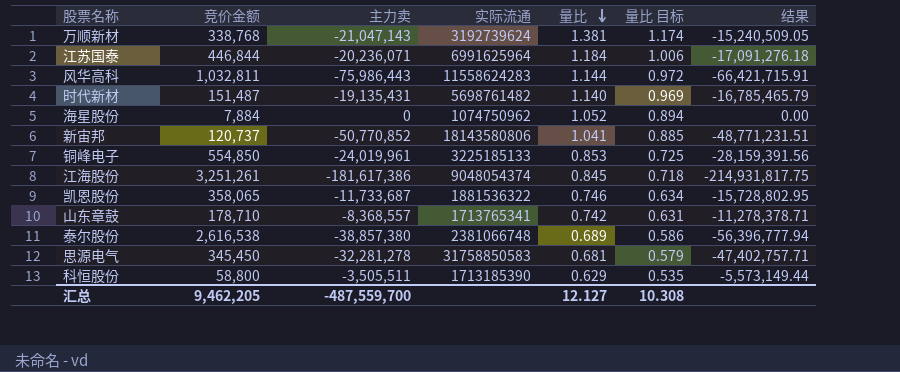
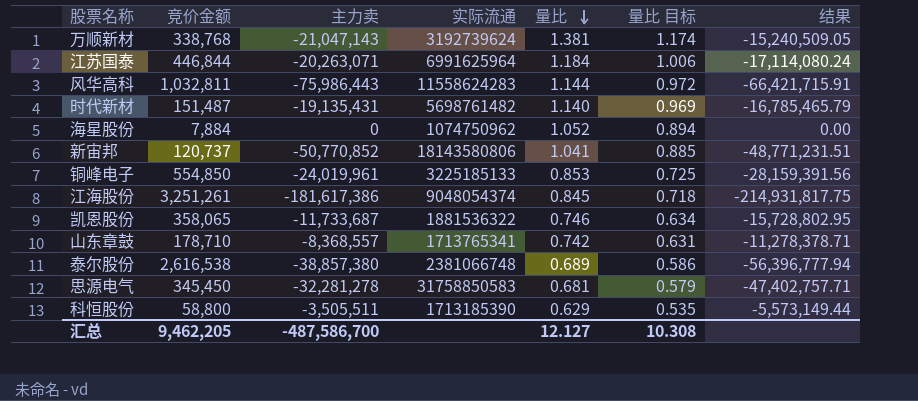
江苏国泰 | 主力卖: -20,236,071 -> -20,263,071
江苏国泰 | 结果: -17,091,276.18 -> -17,114,080.24
汇总 | 主力卖: -487,559,700 -> -487,586,700

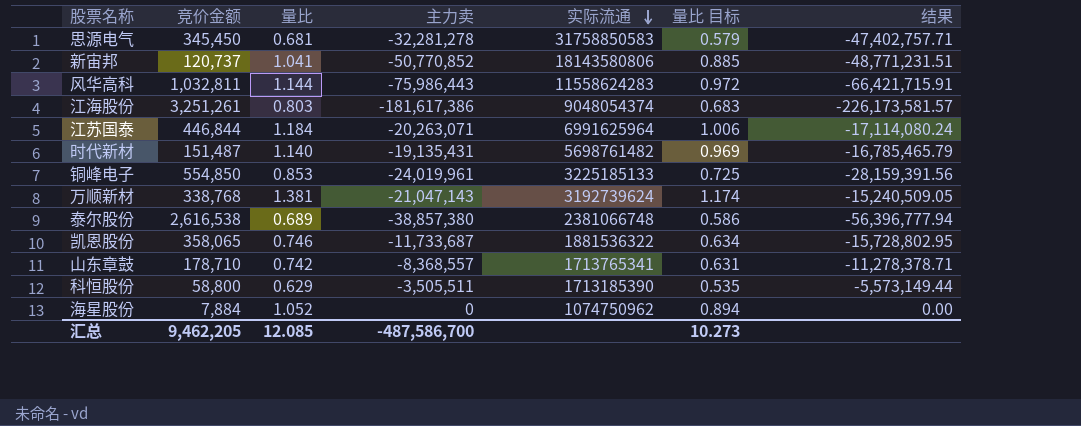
row order: 量比 descending -> 实际流通 descending
column 量比 | position: 5 -> 3
江海股份 | 量比: 0.845 -> 0.803
江海股份 | 量比 目标: 0.718 -> 0.683
江海股份 | 结果: -214,931,817.75 -> -226,173,581.57
汇总 | 量比: 12.127 -> 12.085
汇总 | 量比 目标: 10.308 -> 10.273

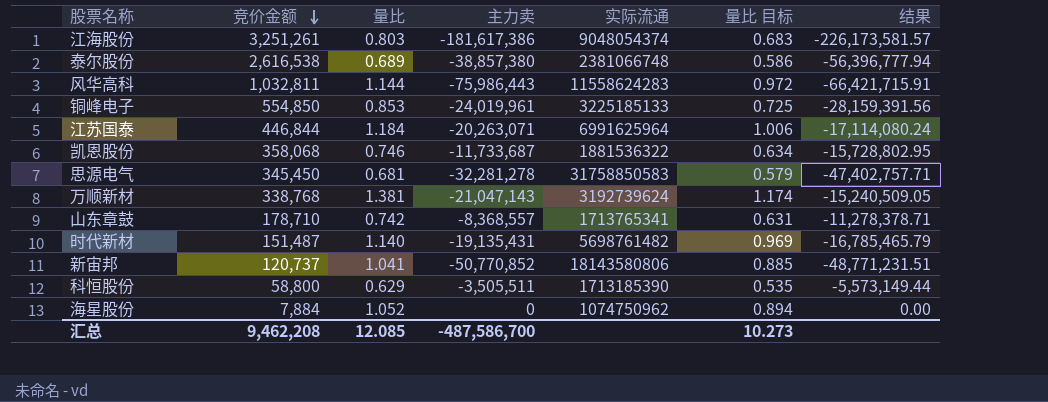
row order: 实际流通 descending -> 竞价金额 descending
凯恩股份 | 竞价金额: 358,065 -> 358,068
汇总 | 竞价金额: 9,462,205 -> 9,462,208

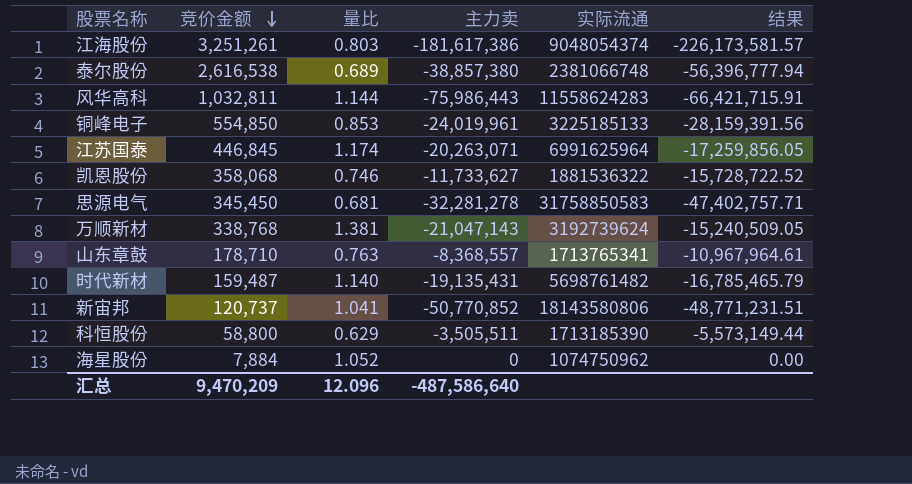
column 量比 目标 | formula: [量比] * 0.85 -> none
江苏国泰 | 竞价金额: 446,844 -> 446,845
江苏国泰 | 量比: 1.184 -> 1.174
江苏国泰 | 结果: -17,114,080.24 -> -17,259,856.05
凯恩股份 | 主力卖: -11,733,687 -> -11,733,627
凯恩股份 | 结果: -15,728,802.95 -> -15,728,722.52
山东章鼓 | 量比: 0.742 -> 0.763
山东章鼓 | 结果: -11,278,378.71 -> -10,967,964.61
时代新材 | 竞价金额: 151,487 -> 159,487
汇总 | 竞价金额: 9,462,208 -> 9,470,209
汇总 | 量比: 12.085 -> 12.096
汇总 | 主力卖: -487,586,700 -> -487,586,640

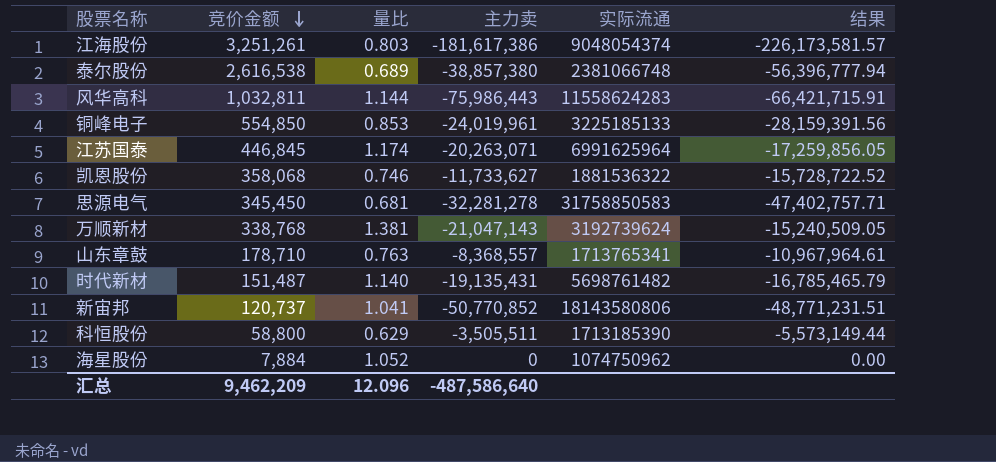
时代新材 | 竞价金额: 159,487 -> 151,487
汇总 | 竞价金额: 9,470,209 -> 9,462,209

